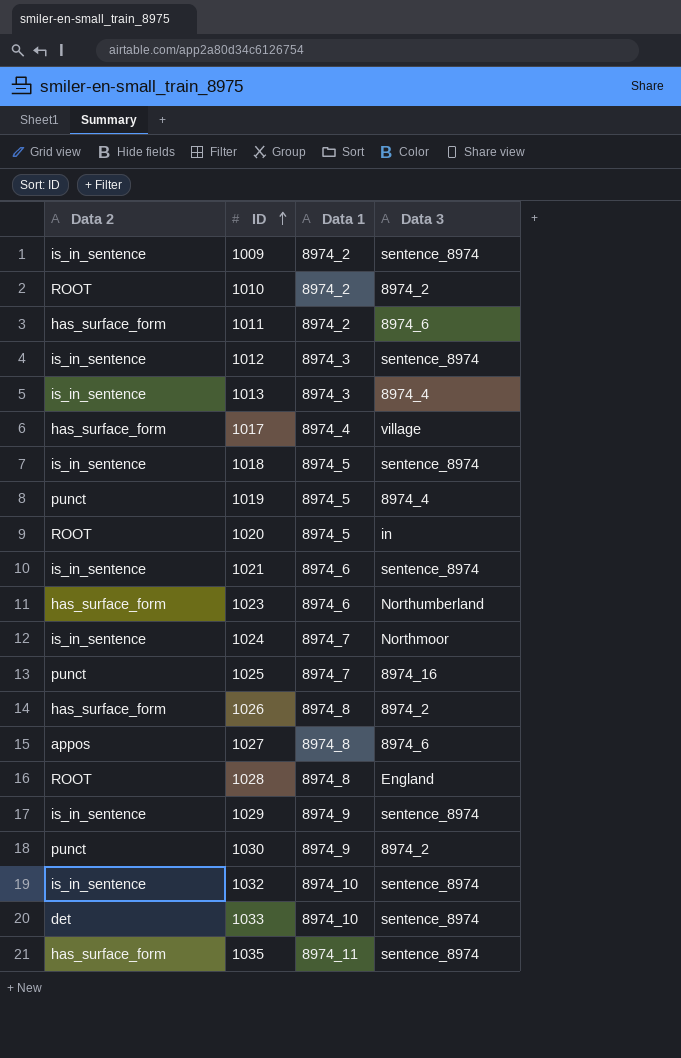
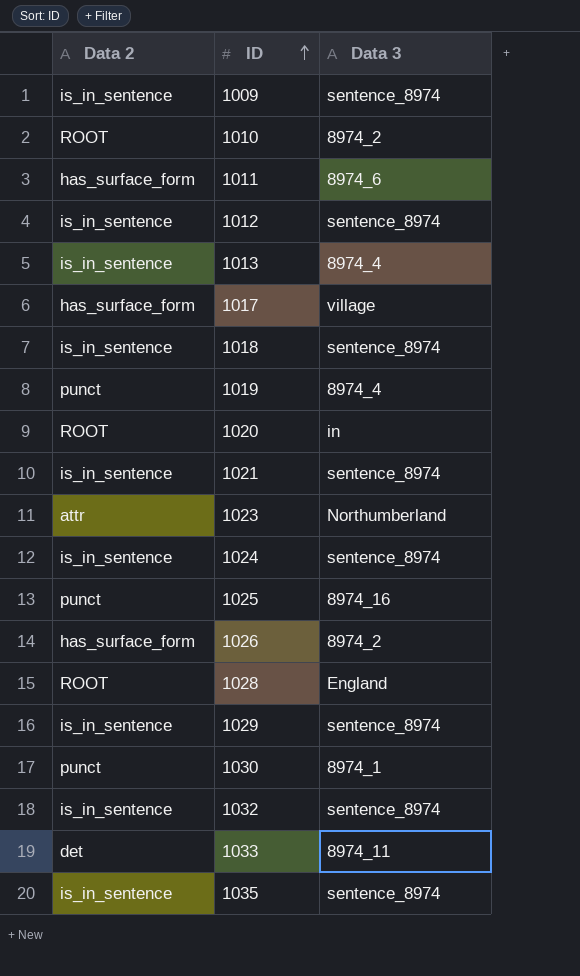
column Data 1 | position: 3 -> none
row 1027: appos | 8974_8 | 8974_6 -> none
1023 | Data 2: has_surface_form -> attr
1024 | Data 3: Northmoor -> sentence_8974
1030 | Data 3: 8974_2 -> 8974_1
1033 | Data 3: sentence_8974 -> 8974_11
1035 | Data 2: has_surface_form -> is_in_sentence

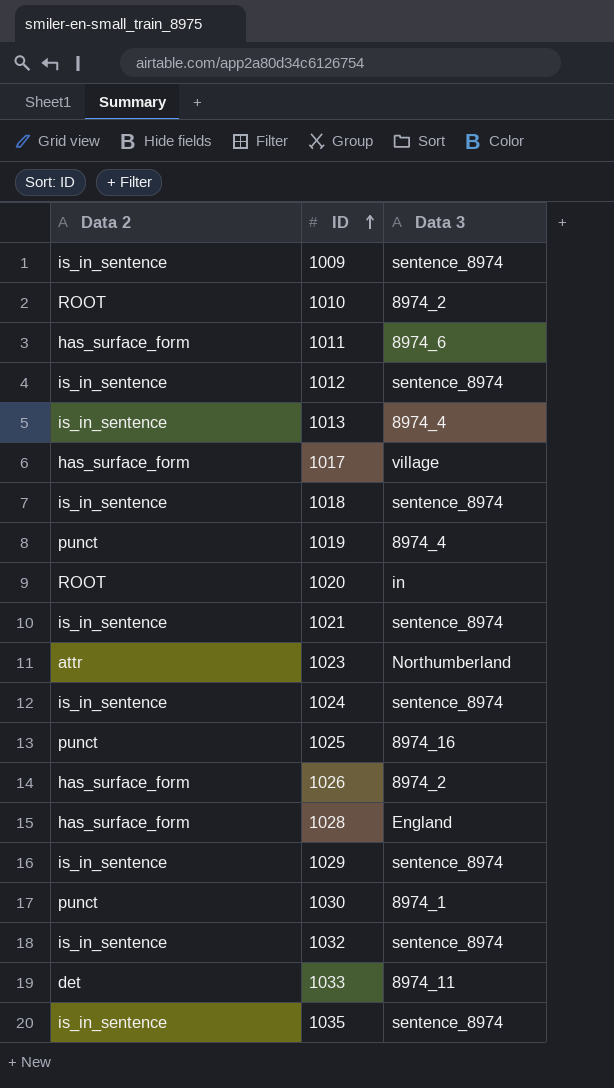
1028 | Data 2: ROOT -> has_surface_form

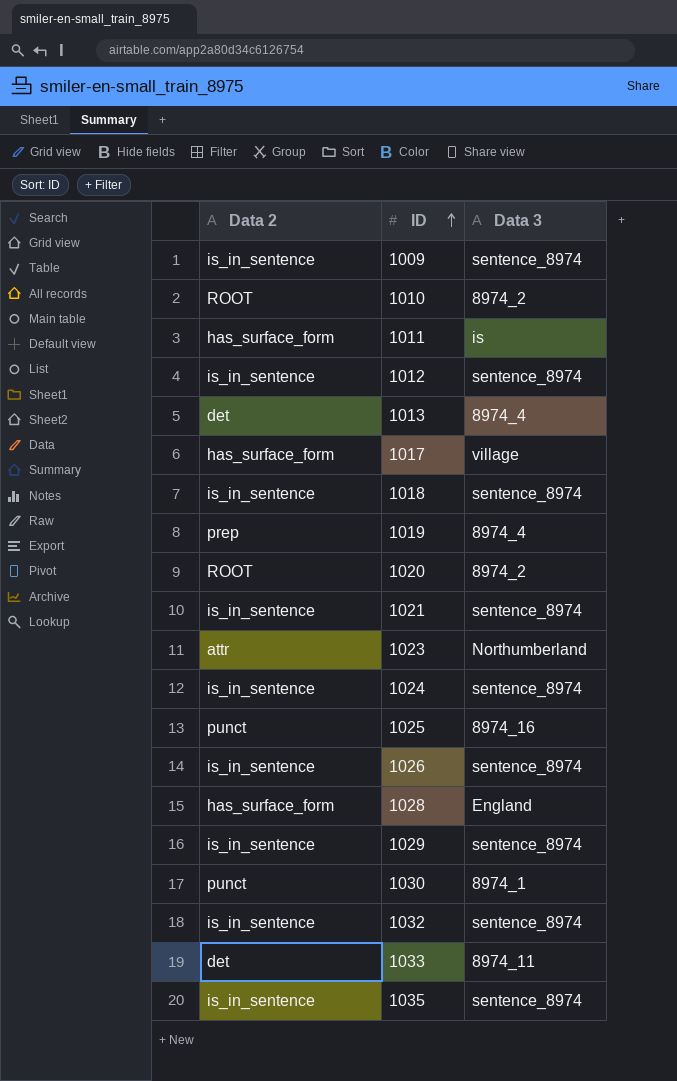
1011 | Data 3: 8974_6 -> is
1013 | Data 2: is_in_sentence -> det
1019 | Data 2: punct -> prep
1020 | Data 3: in -> 8974_2
1026 | Data 2: has_surface_form -> is_in_sentence
1026 | Data 3: 8974_2 -> sentence_8974

